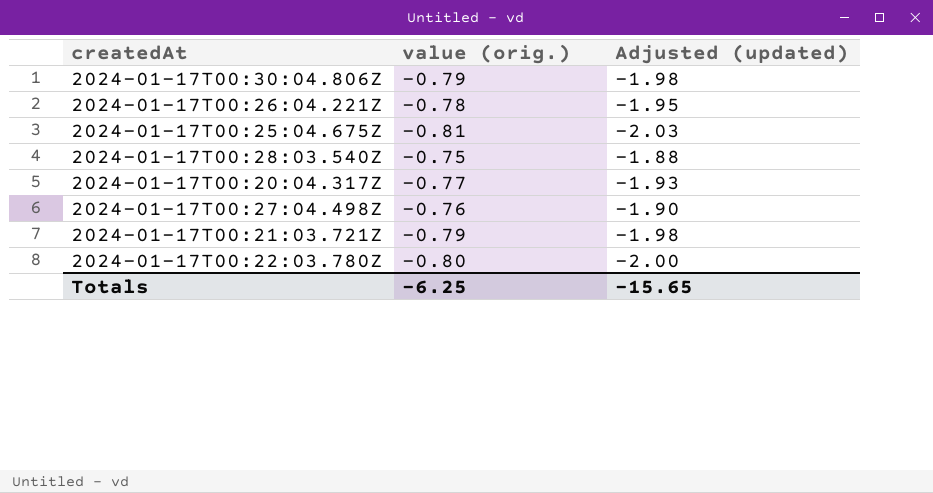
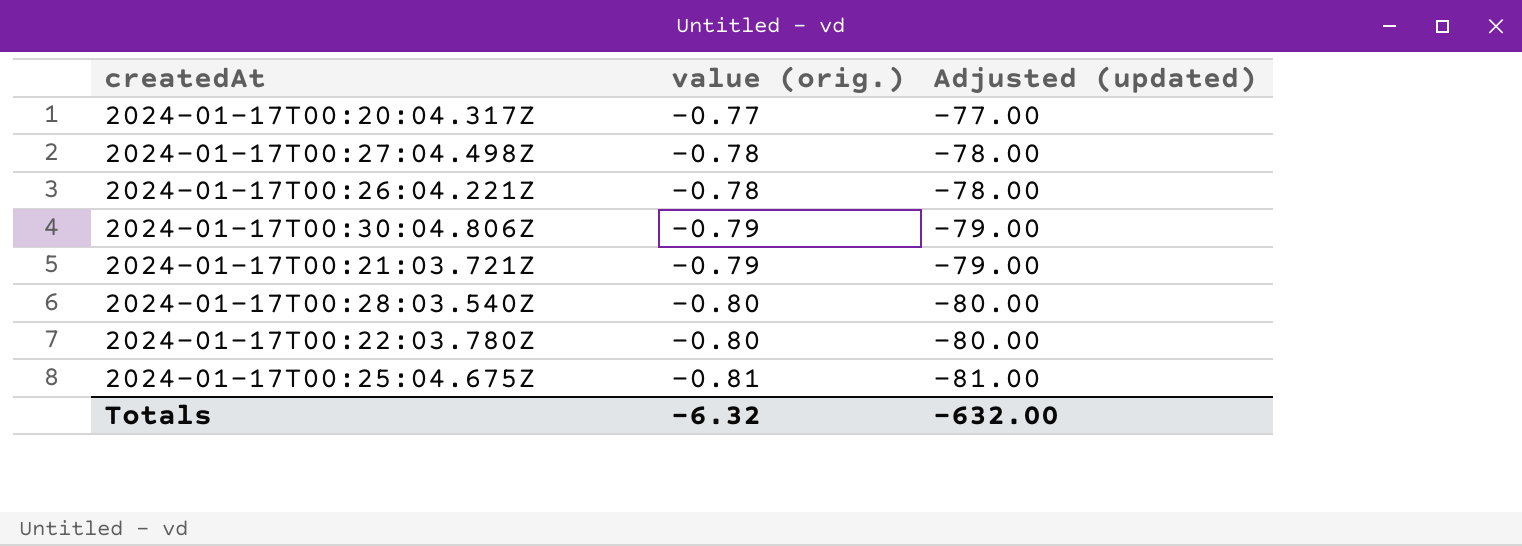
row order: none -> value (orig.) descending
column Adjusted (updated) | formula: [value (orig.)] * 2.5 -> [value (orig.)] * 100
2024-01-17T00:27:04.498Z | value (orig.): -0.76 -> -0.78
2024-01-17T00:28:03.540Z | value (orig.): -0.75 -> -0.80
Totals | value (orig.): -6.25 -> -6.32
Totals | Adjusted (updated): -15.65 -> -632.00

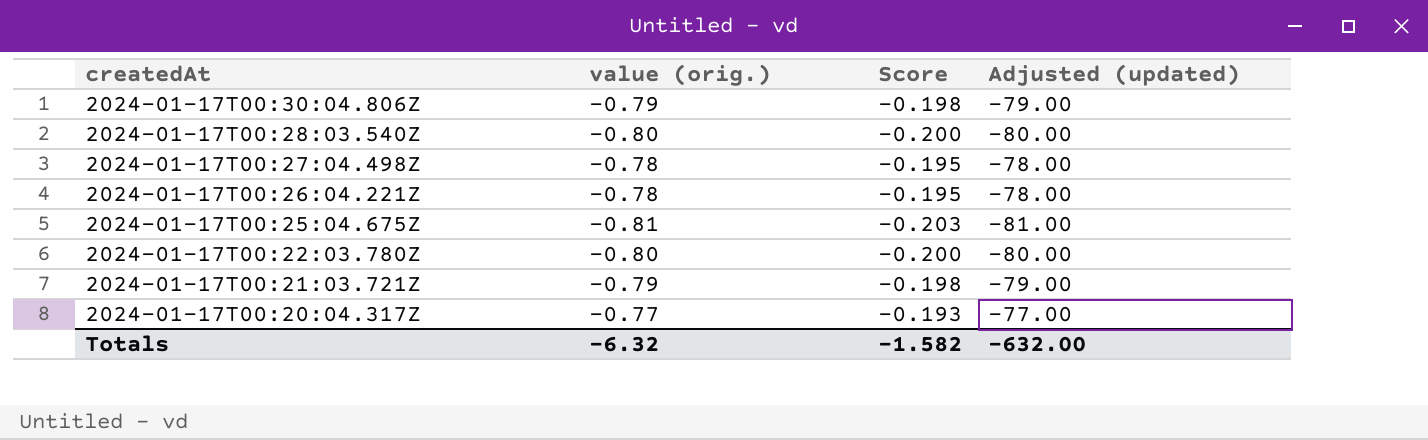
row order: value (orig.) descending -> createdAt descending
column Score | formula: none -> [value (orig.)] * 0.25

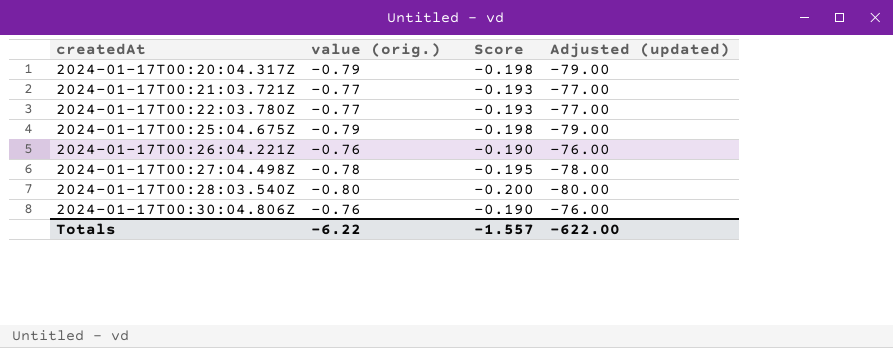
row order: createdAt descending -> createdAt ascending
2024-01-17T00:20:04.317Z | value (orig.): -0.77 -> -0.79
2024-01-17T00:20:04.317Z | Score: -0.193 -> -0.198
2024-01-17T00:20:04.317Z | Adjusted (updated): -77.00 -> -79.00
2024-01-17T00:21:03.721Z | value (orig.): -0.79 -> -0.77
2024-01-17T00:21:03.721Z | Score: -0.198 -> -0.193
2024-01-17T00:21:03.721Z | Adjusted (updated): -79.00 -> -77.00
2024-01-17T00:22:03.780Z | value (orig.): -0.80 -> -0.77
2024-01-17T00:22:03.780Z | Score: -0.200 -> -0.193
2024-01-17T00:22:03.780Z | Adjusted (updated): -80.00 -> -77.00
2024-01-17T00:25:04.675Z | value (orig.): -0.81 -> -0.79
2024-01-17T00:25:04.675Z | Score: -0.203 -> -0.198
2024-01-17T00:25:04.675Z | Adjusted (updated): -81.00 -> -79.00
2024-01-17T00:26:04.221Z | value (orig.): -0.78 -> -0.76
2024-01-17T00:26:04.221Z | Score: -0.195 -> -0.190
2024-01-17T00:26:04.221Z | Adjusted (updated): -78.00 -> -76.00
2024-01-17T00:30:04.806Z | value (orig.): -0.79 -> -0.76
2024-01-17T00:30:04.806Z | Score: -0.198 -> -0.190
2024-01-17T00:30:04.806Z | Adjusted (updated): -79.00 -> -76.00
Totals | value (orig.): -6.32 -> -6.22
Totals | Score: -1.582 -> -1.557
Totals | Adjusted (updated): -632.00 -> -622.00

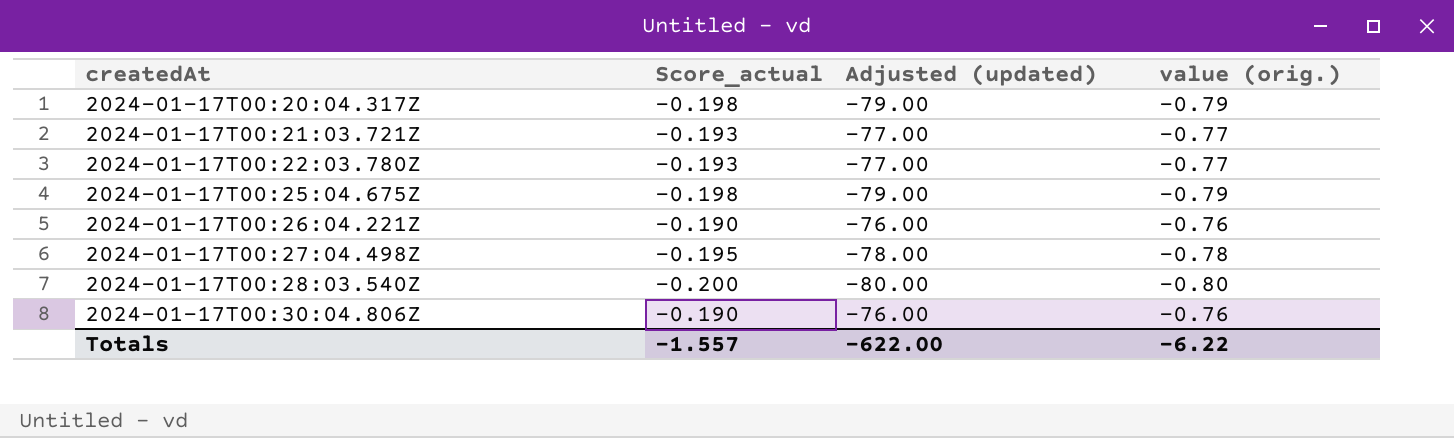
column name: Score -> Score_actual
column value (orig.) | position: 2 -> 4

